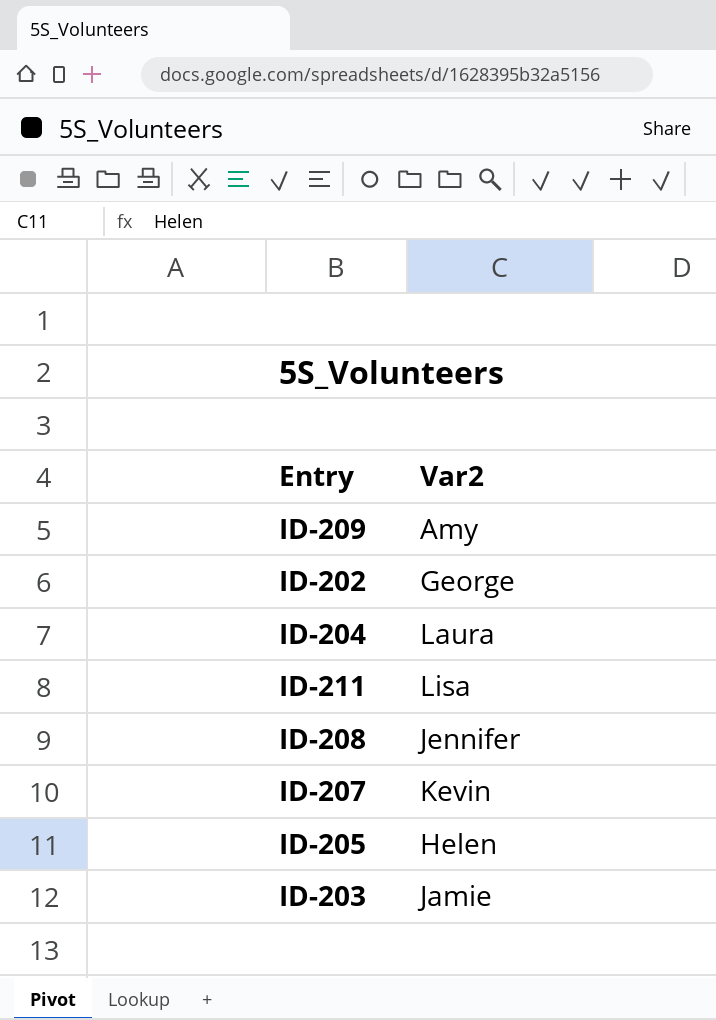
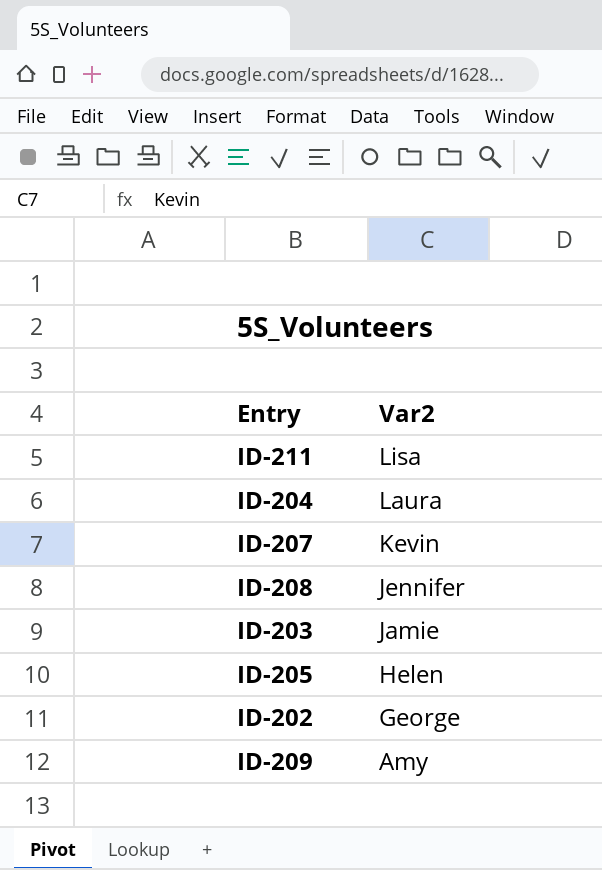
row order: none -> Var2 descending

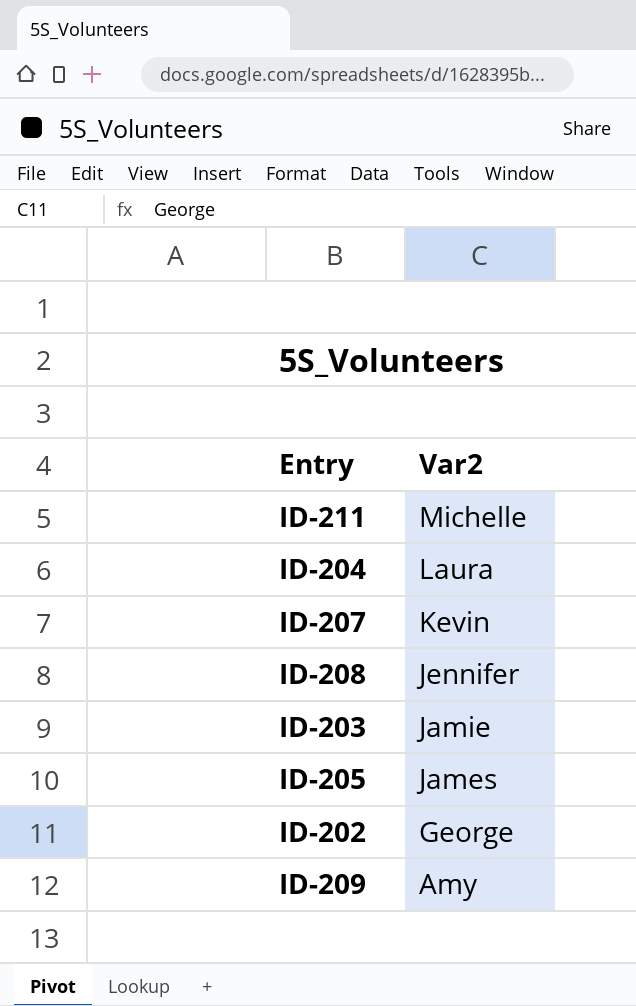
ID-211 | Var2: Lisa -> Michelle
ID-205 | Var2: Helen -> James

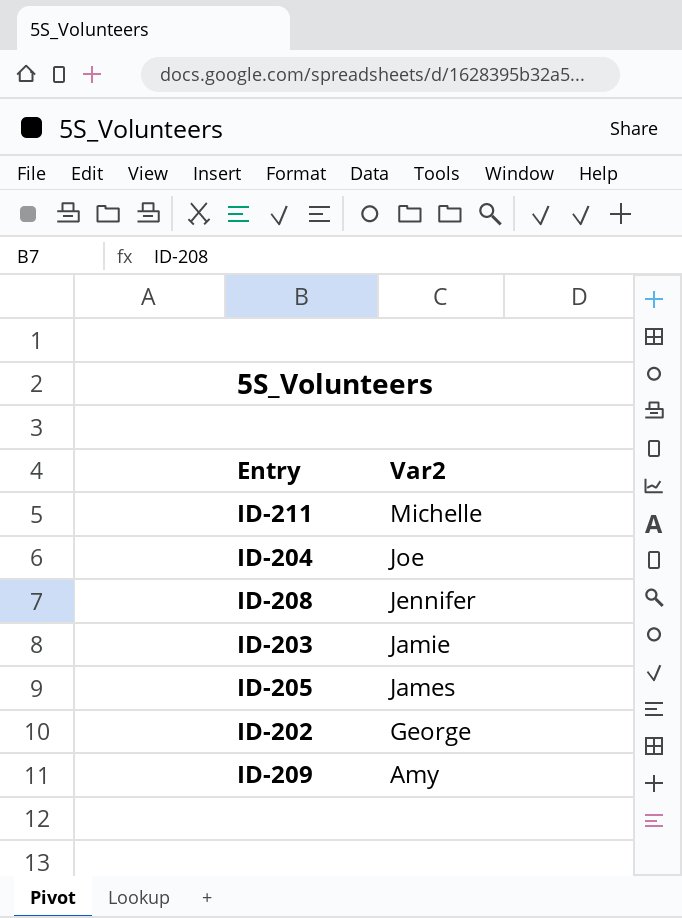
row ID-207: Kevin -> none
ID-204 | Var2: Laura -> Joe

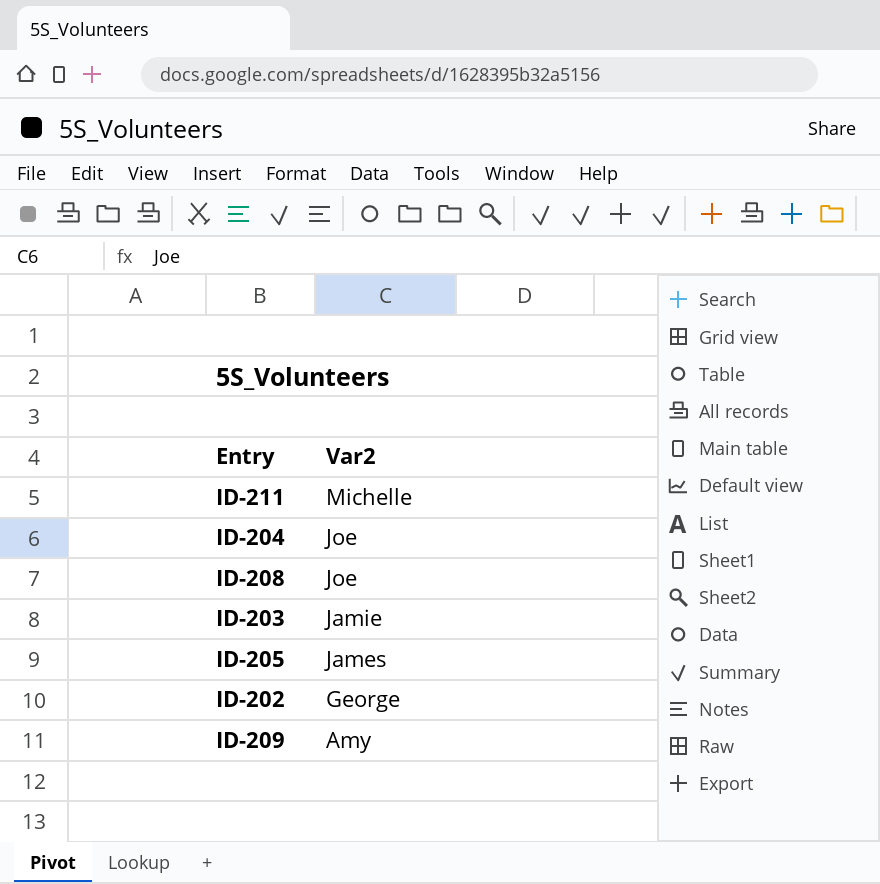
ID-208 | Var2: Jennifer -> Joe

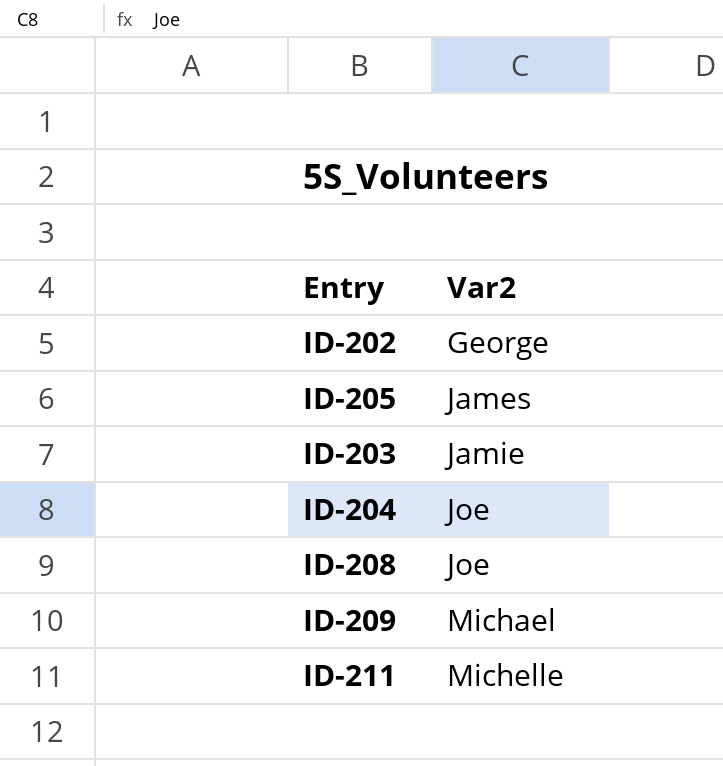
row order: Var2 descending -> Var2 ascending
ID-209 | Var2: Amy -> Michael

